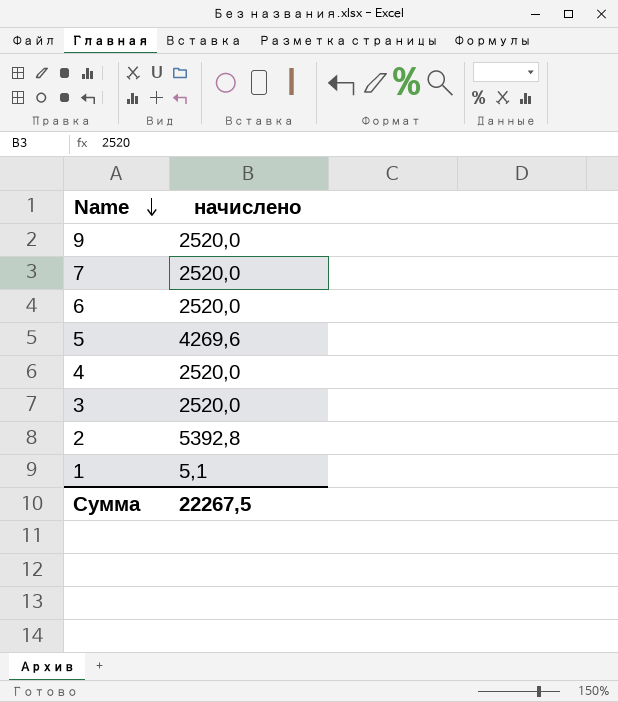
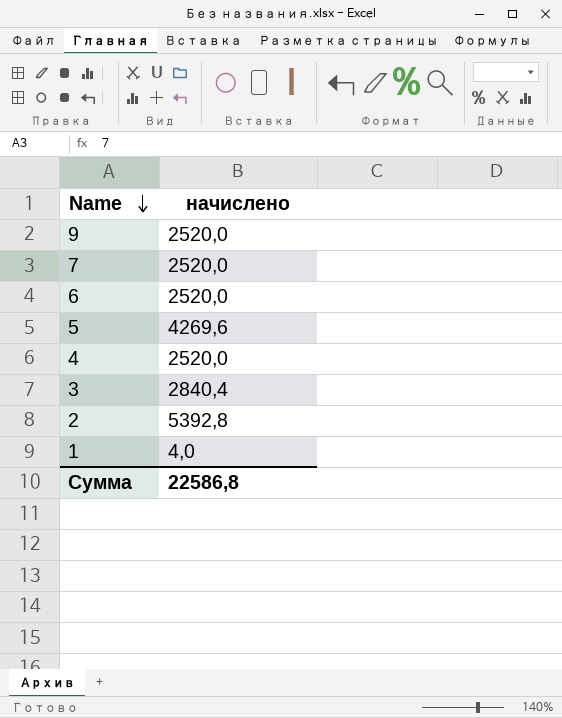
3 | начислено: 2520,0 -> 2840,4
1 | начислено: 5,1 -> 4,0
Сумма | начислено: 22267,5 -> 22586,8

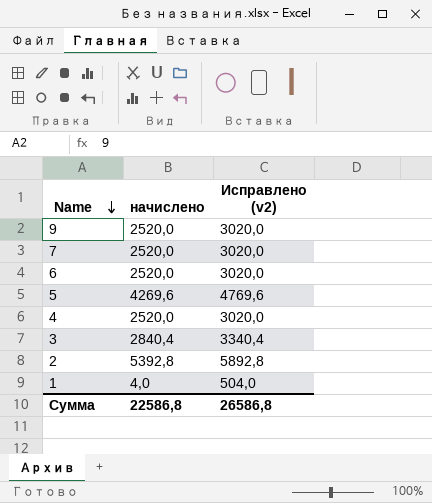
column Исправлено (v2) | formula: none -> [начислено] + 500

